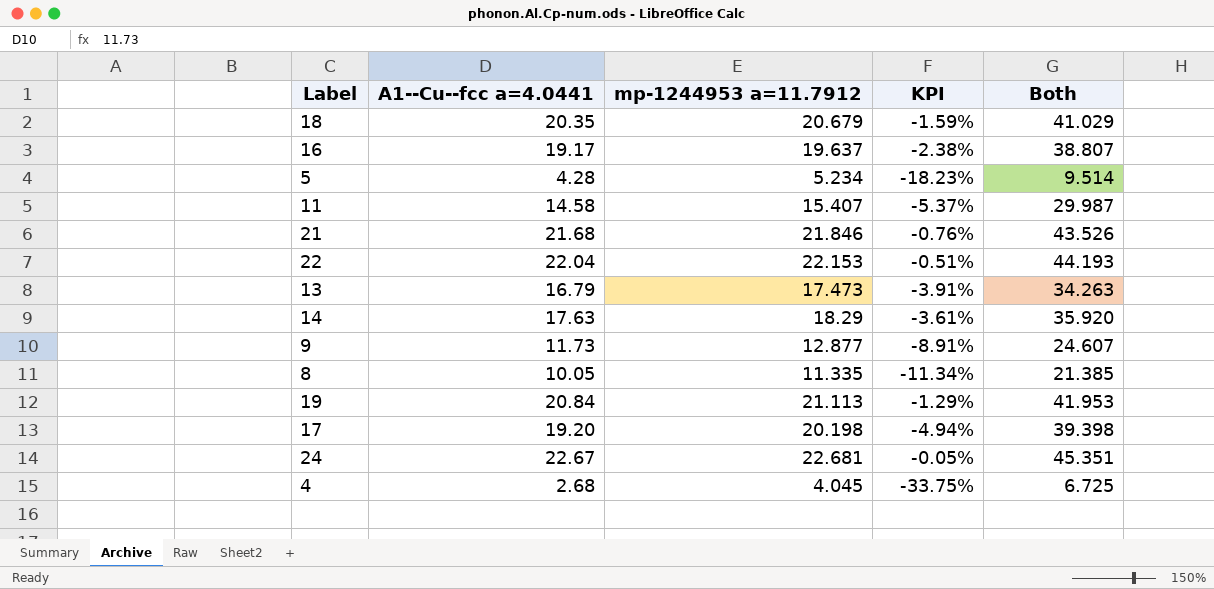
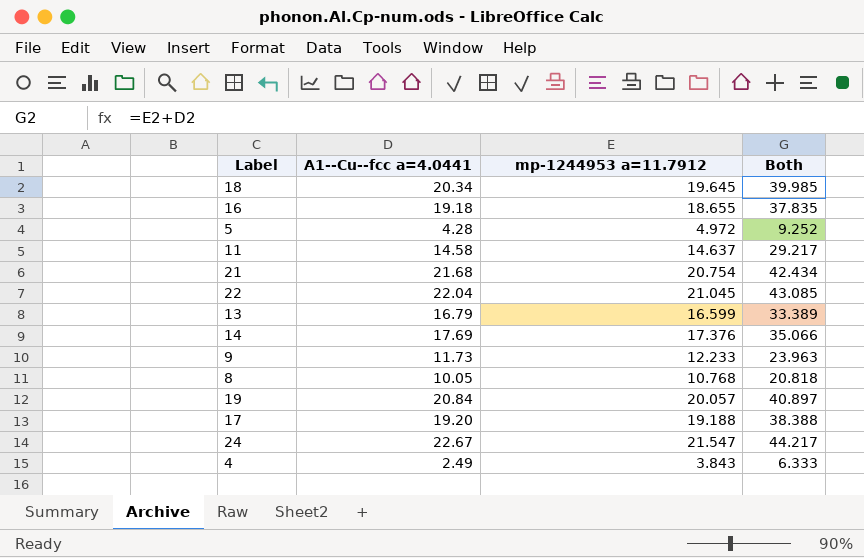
column KPI | formula: ([A1--Cu--fcc a=4.0441] - [mp-1244953 a=11.7912]) / [mp-1244953 a=11.7912] -> none
18 | A1--Cu--fcc a=4.0441: 20.35 -> 20.34
18 | mp-1244953 a=11.7912: 20.679 -> 19.645
18 | Both: 41.029 -> 39.985
16 | A1--Cu--fcc a=4.0441: 19.17 -> 19.18
16 | mp-1244953 a=11.7912: 19.637 -> 18.655
16 | Both: 38.807 -> 37.835
5 | mp-1244953 a=11.7912: 5.234 -> 4.972
5 | Both: 9.514 -> 9.252
11 | mp-1244953 a=11.7912: 15.407 -> 14.637
11 | Both: 29.987 -> 29.217
21 | mp-1244953 a=11.7912: 21.846 -> 20.754
21 | Both: 43.526 -> 42.434
22 | mp-1244953 a=11.7912: 22.153 -> 21.045
22 | Both: 44.193 -> 43.085
13 | mp-1244953 a=11.7912: 17.473 -> 16.599
13 | Both: 34.263 -> 33.389
14 | A1--Cu--fcc a=4.0441: 17.63 -> 17.69
14 | mp-1244953 a=11.7912: 18.29 -> 17.376
14 | Both: 35.920 -> 35.066
9 | mp-1244953 a=11.7912: 12.877 -> 12.233
9 | Both: 24.607 -> 23.963
8 | mp-1244953 a=11.7912: 11.335 -> 10.768
8 | Both: 21.385 -> 20.818
19 | mp-1244953 a=11.7912: 21.113 -> 20.057
19 | Both: 41.953 -> 40.897
17 | mp-1244953 a=11.7912: 20.198 -> 19.188
17 | Both: 39.398 -> 38.388
24 | mp-1244953 a=11.7912: 22.681 -> 21.547
24 | Both: 45.351 -> 44.217
4 | A1--Cu--fcc a=4.0441: 2.68 -> 2.49
4 | mp-1244953 a=11.7912: 4.045 -> 3.843
4 | Both: 6.725 -> 6.333

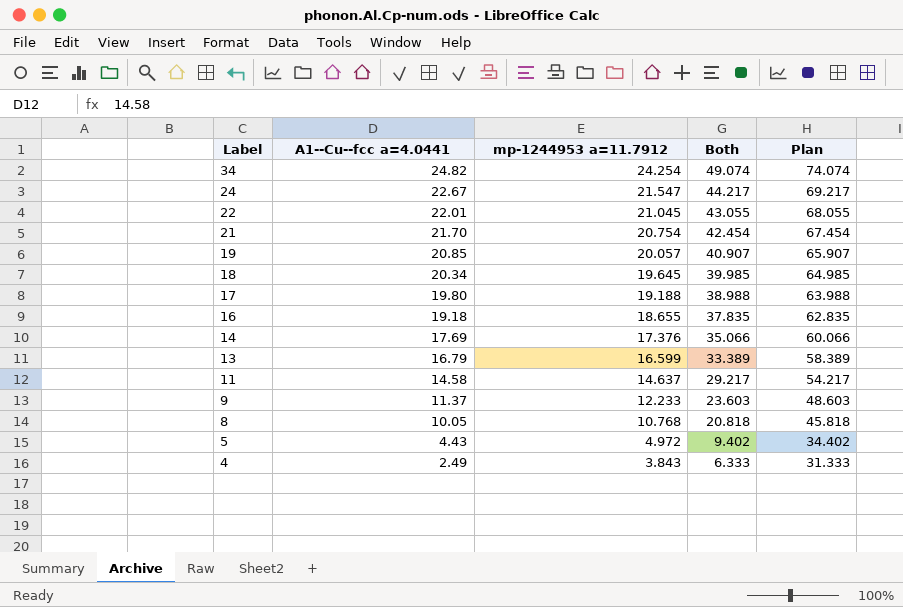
row order: none -> Label descending
column Plan | formula: none -> [Both] + 25
row 34: none -> 24.82 | 24.254 | 49.074 | 74.074
22 | A1--Cu--fcc a=4.0441: 22.04 -> 22.01
22 | Both: 43.085 -> 43.055
21 | A1--Cu--fcc a=4.0441: 21.68 -> 21.70
21 | Both: 42.434 -> 42.454
19 | A1--Cu--fcc a=4.0441: 20.84 -> 20.85
19 | Both: 40.897 -> 40.907
17 | A1--Cu--fcc a=4.0441: 19.20 -> 19.80
17 | Both: 38.388 -> 38.988
9 | A1--Cu--fcc a=4.0441: 11.73 -> 11.37
9 | Both: 23.963 -> 23.603
5 | A1--Cu--fcc a=4.0441: 4.28 -> 4.43
5 | Both: 9.252 -> 9.402

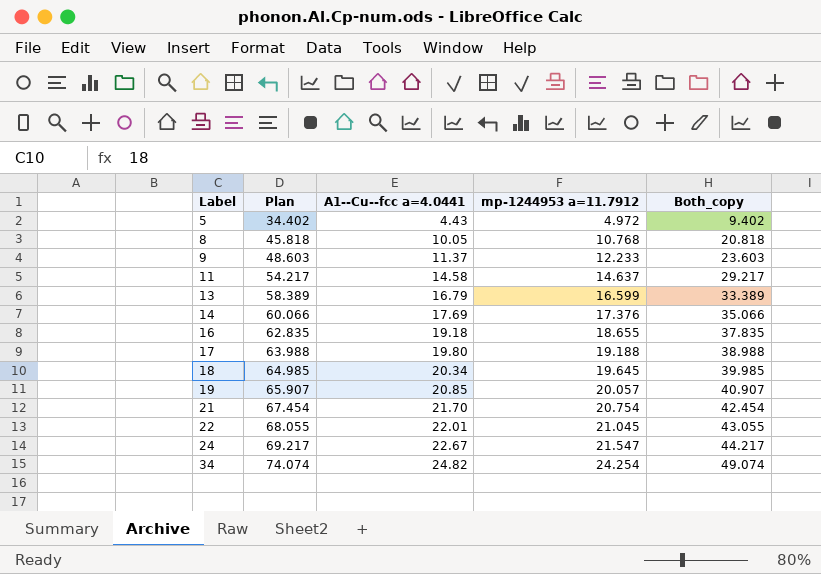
row order: Label descending -> Label ascending
column Plan | position: 5 -> 2
column name: Both -> Both_copy
row 4: 2.49 | 3.843 | 6.333 | 31.333 -> none

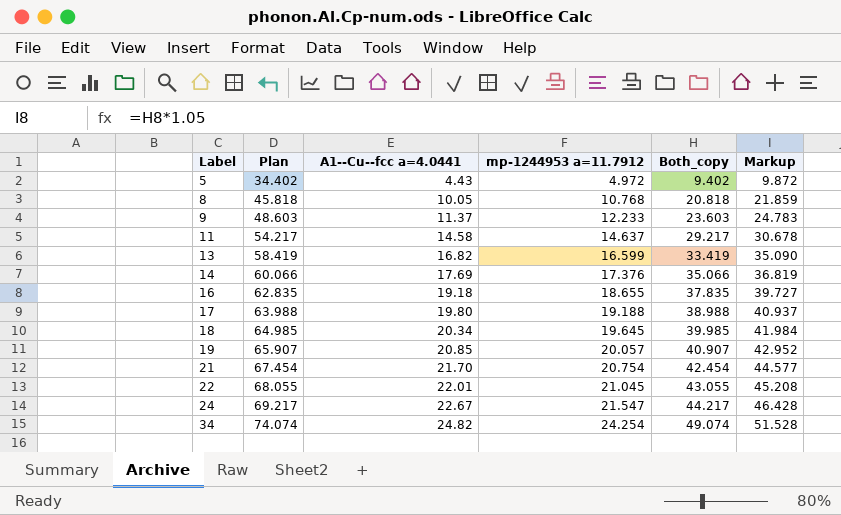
column Markup | formula: none -> [Both_copy] * 1.05
13 | Plan: 58.389 -> 58.419
13 | A1--Cu--fcc a=4.0441: 16.79 -> 16.82
13 | Both_copy: 33.389 -> 33.419

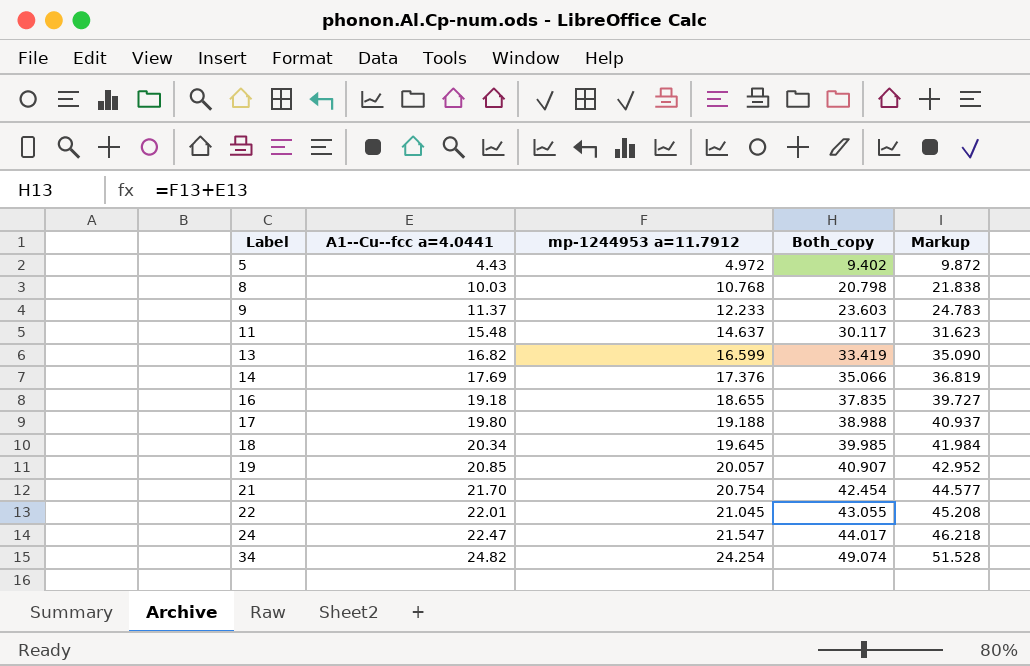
column Plan | formula: [Both_copy] + 25 -> none
8 | A1--Cu--fcc a=4.0441: 10.05 -> 10.03
8 | Both_copy: 20.818 -> 20.798
8 | Markup: 21.859 -> 21.838
11 | A1--Cu--fcc a=4.0441: 14.58 -> 15.48
11 | Both_copy: 29.217 -> 30.117
11 | Markup: 30.678 -> 31.623
24 | A1--Cu--fcc a=4.0441: 22.67 -> 22.47
24 | Both_copy: 44.217 -> 44.017
24 | Markup: 46.428 -> 46.218

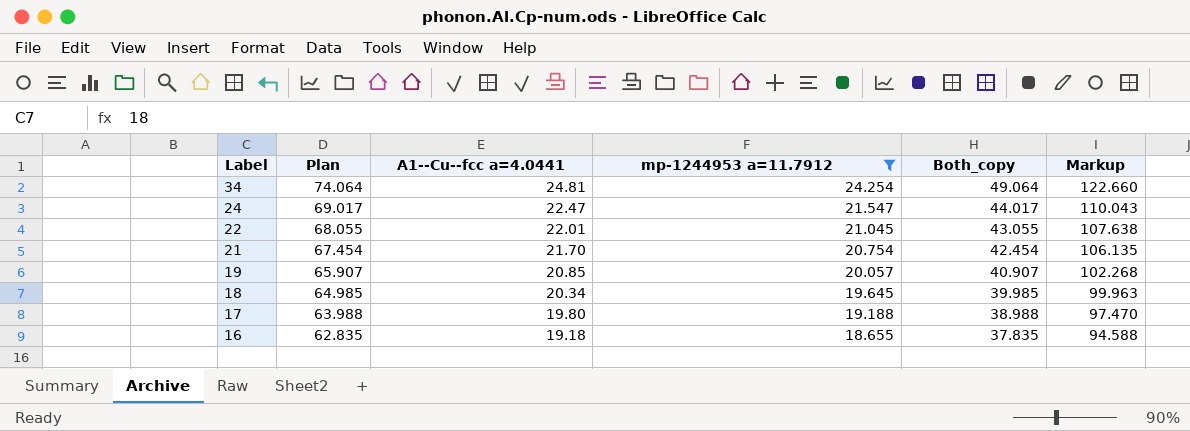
filter: none -> mp-1244953 a=11.7912 >= 18.655
row order: Label ascending -> Label descending
column Plan | formula: none -> [Both_copy] + 25
column Markup | formula: [Both_copy] * 1.05 -> [Both_copy] * 2.5
34 | A1--Cu--fcc a=4.0441: 24.82 -> 24.81
34 | Both_copy: 49.074 -> 49.064

